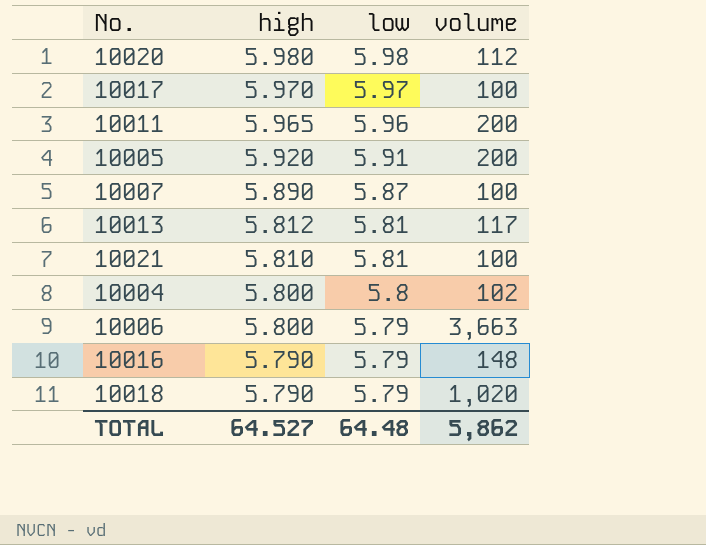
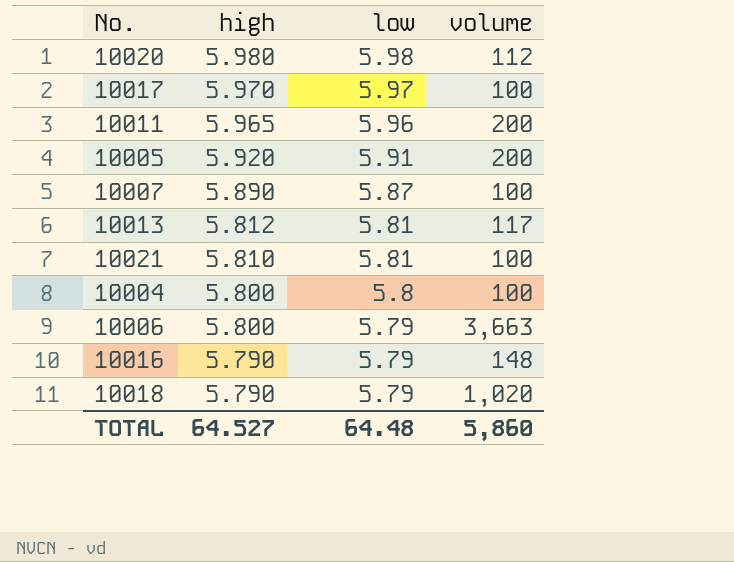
10004 | volume: 102 -> 100
TOTAL | volume: 5,862 -> 5,860

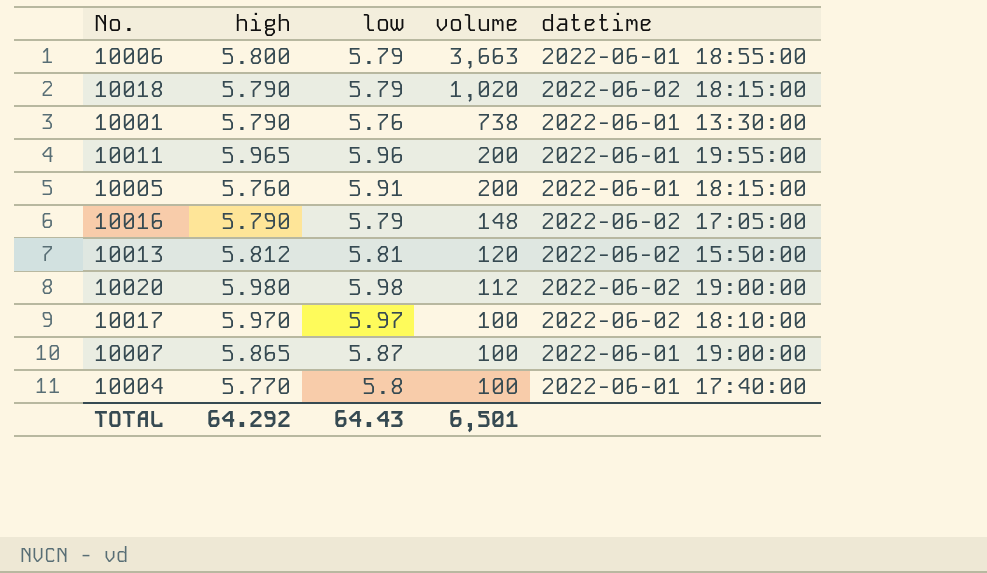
row order: high descending -> volume descending
column datetime | position: none -> 5
row 10021: 5.810 | 5.81 | 100 -> none
row 10001: none -> 5.790 | 5.76 | 738 | 2022-06-01 13:30:00
10005 | high: 5.920 -> 5.760
10013 | volume: 117 -> 120
10007 | high: 5.890 -> 5.865
10004 | high: 5.800 -> 5.770
TOTAL | high: 64.527 -> 64.292
TOTAL | low: 64.48 -> 64.43
TOTAL | volume: 5,860 -> 6,501

